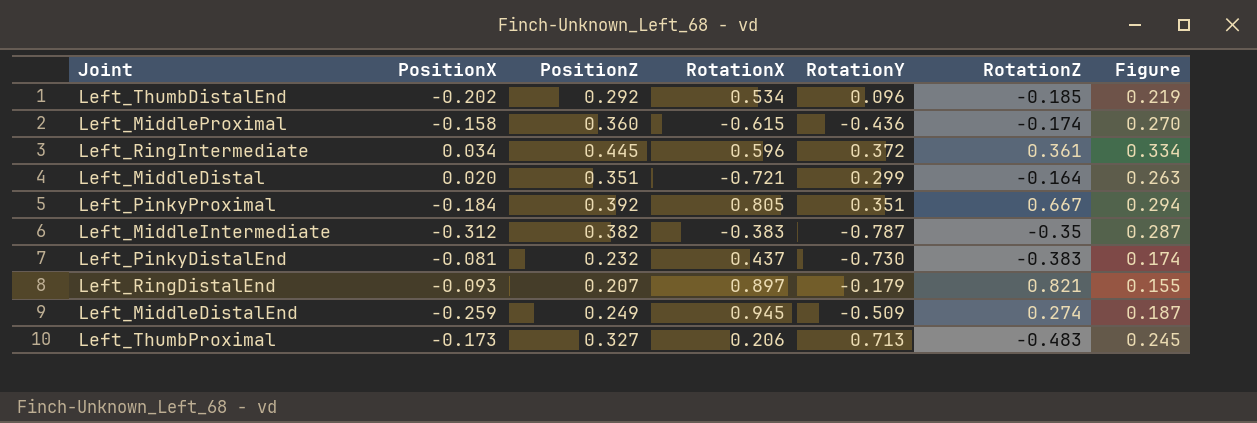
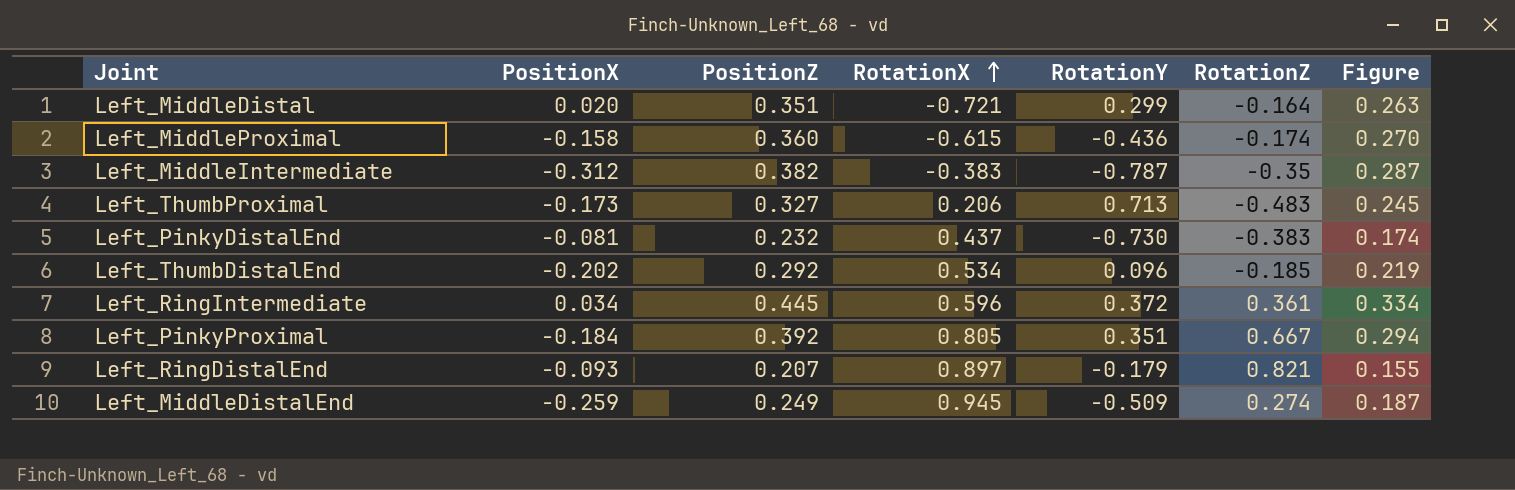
row order: none -> RotationX ascending

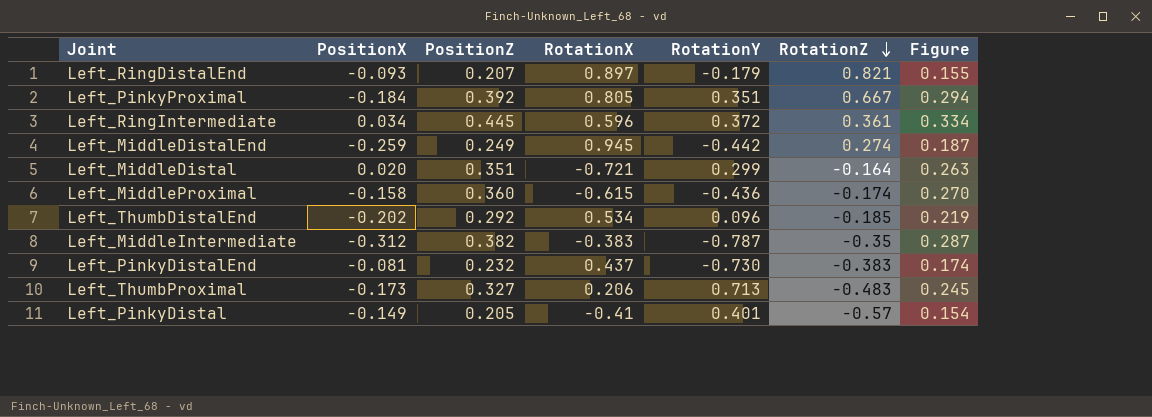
row order: RotationX ascending -> RotationZ descending
Left_MiddleDistalEnd | RotationY: -0.509 -> -0.442
row Left_PinkyDistal: none -> -0.149 | 0.205 | -0.41 | 0.401 | -0.57 | 0.154

